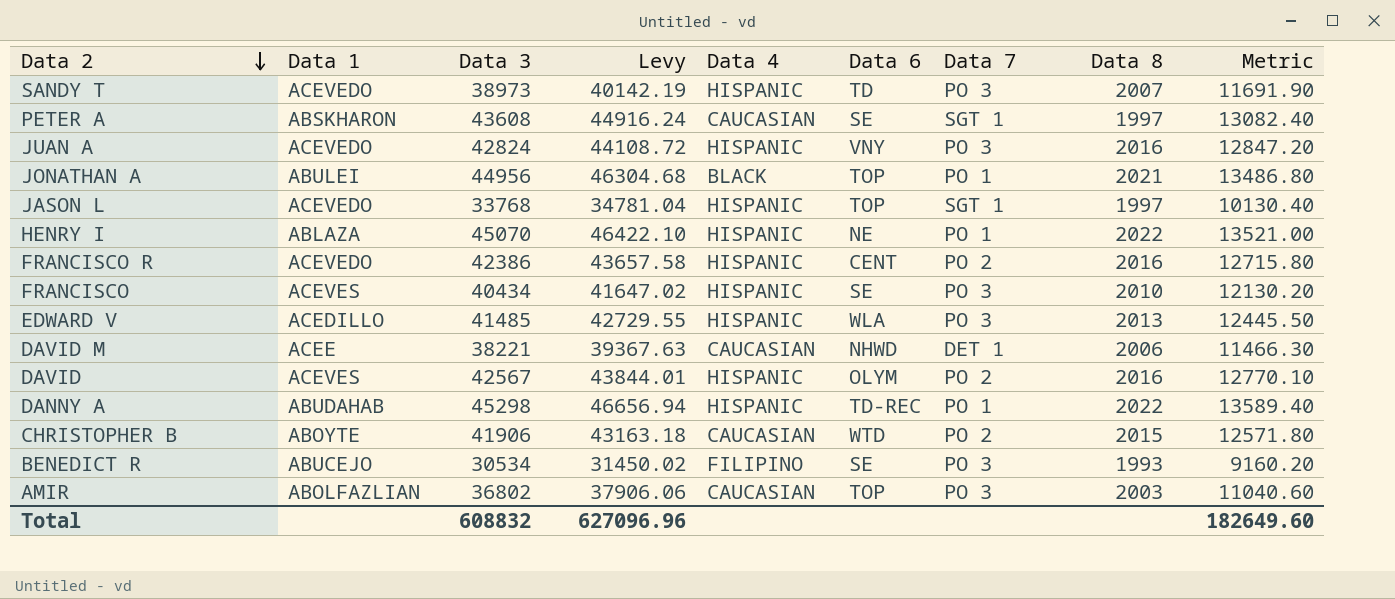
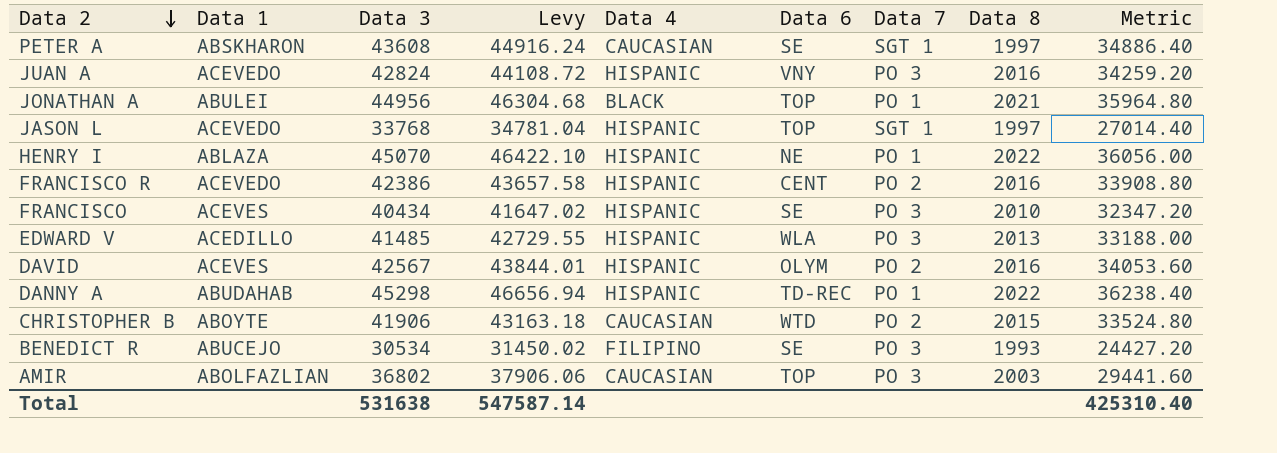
column Metric | formula: [Data 3] * 0.3 -> [Data 3] * 0.8
row SANDY T: ACEVEDO | 38973 | 40142.19 | HISPANIC | TD | PO 3 | 2007 | 11691.90 -> none
row DAVID M: ACEE | 38221 | 39367.63 | CAUCASIAN | NHWD | DET 1 | 2006 | 11466.30 -> none
Total | Data 3: 608832 -> 531638
Total | Levy: 627096.96 -> 547587.14
Total | Metric: 182649.60 -> 425310.40

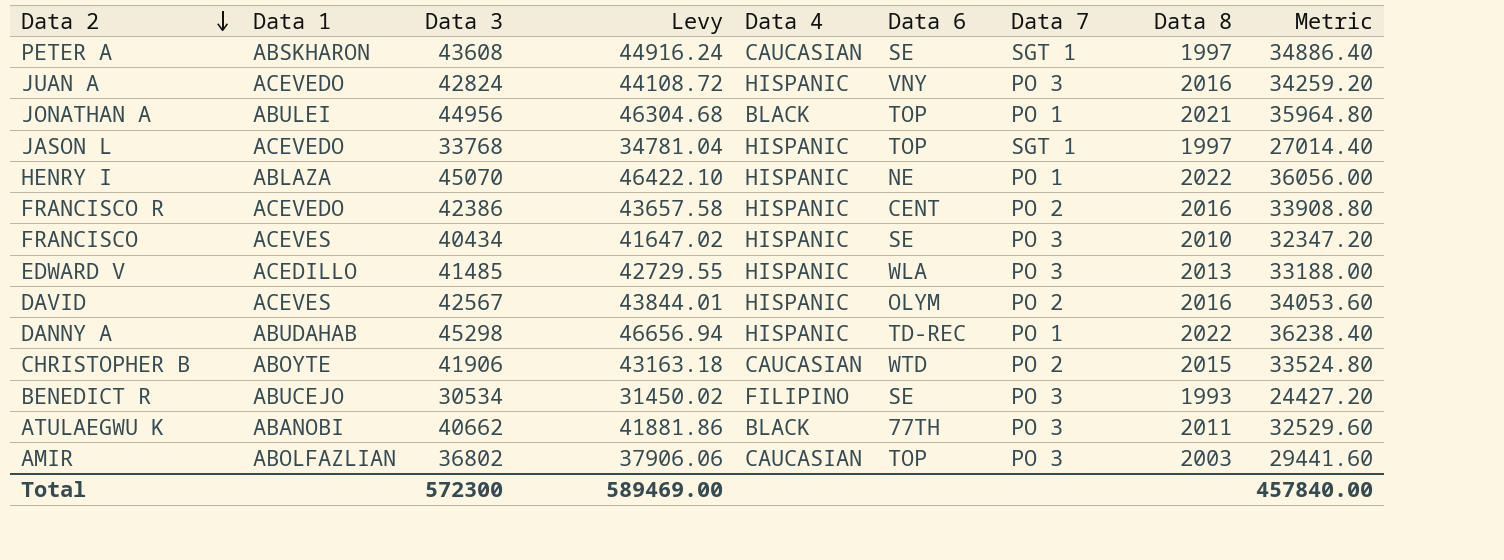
row ATULAEGWU K: none -> ABANOBI | 40662 | 41881.86 | BLACK | 77TH | PO 3 | 2011 | 32529.60
Total | Data 3: 531638 -> 572300
Total | Levy: 547587.14 -> 589469.00
Total | Metric: 425310.40 -> 457840.00

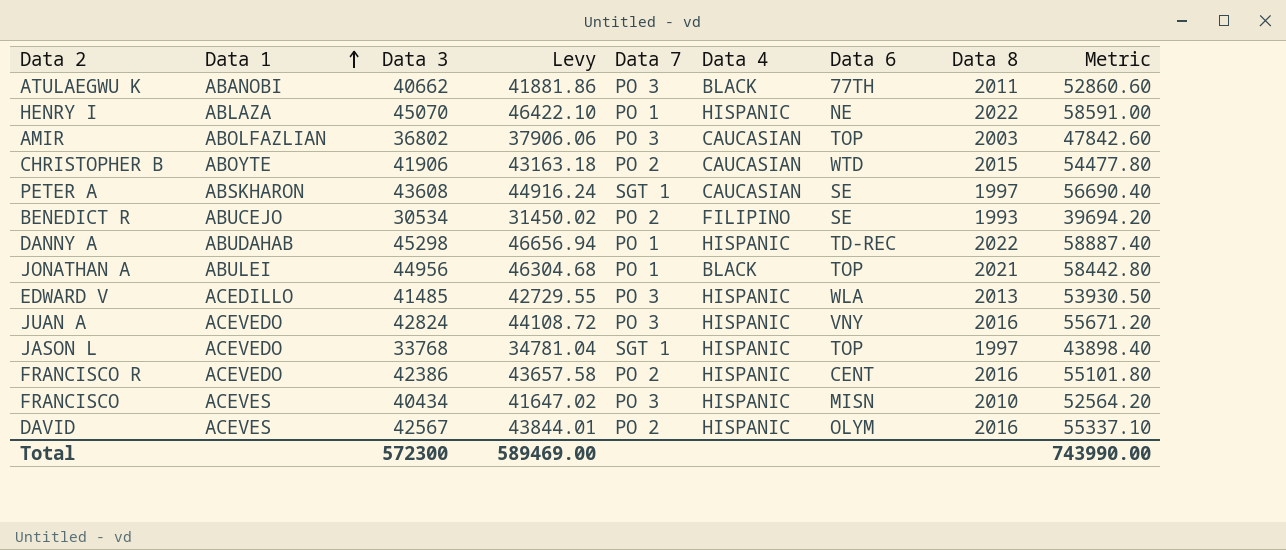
row order: Data 2 descending -> Data 1 ascending
column Data 7 | position: 7 -> 5
column Metric | formula: [Data 3] * 0.8 -> [Data 3] * 1.3
BENEDICT R | Data 7: PO 3 -> PO 2
FRANCISCO | Data 6: SE -> MISN
Total | Metric: 457840.00 -> 743990.00

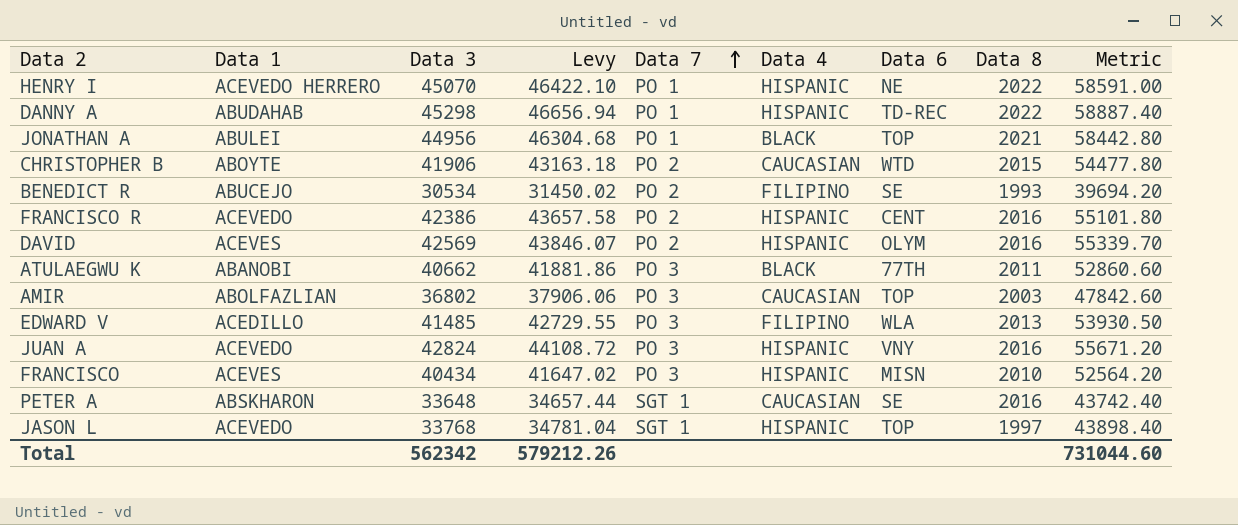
row order: Data 1 ascending -> Data 7 ascending
HENRY I | Data 1: ABLAZA -> ACEVEDO HERRERO
DAVID | Data 3: 42567 -> 42569
DAVID | Levy: 43844.01 -> 43846.07
DAVID | Metric: 55337.10 -> 55339.70
EDWARD V | Data 4: HISPANIC -> FILIPINO
PETER A | Data 3: 43608 -> 33648
PETER A | Levy: 44916.24 -> 34657.44
PETER A | Data 8: 1997 -> 2016
PETER A | Metric: 56690.40 -> 43742.40
Total | Data 3: 572300 -> 562342
Total | Levy: 589469.00 -> 579212.26
Total | Metric: 743990.00 -> 731044.60

